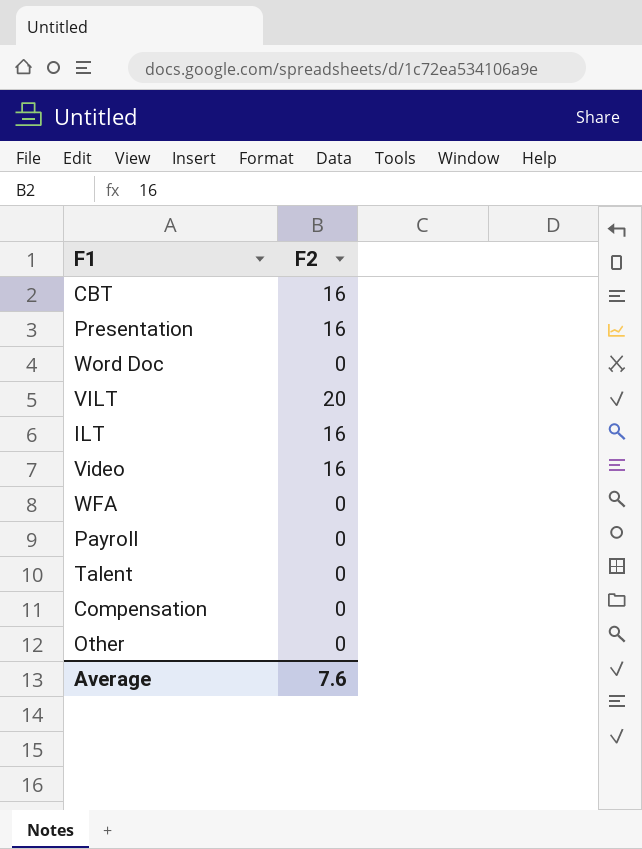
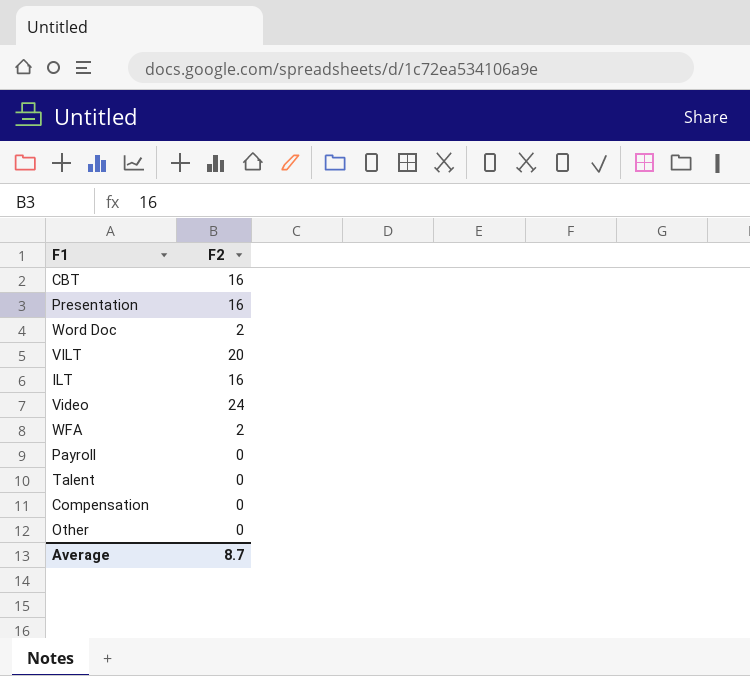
Word Doc | F2: 0 -> 2
Video | F2: 16 -> 24
WFA | F2: 0 -> 2
Average | F2: 7.6 -> 8.7

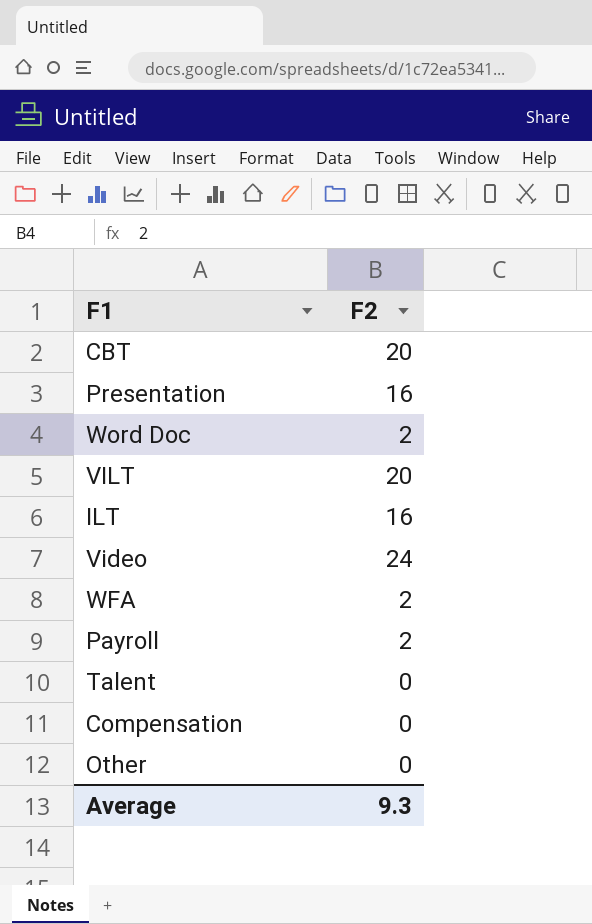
CBT | F2: 16 -> 20
Payroll | F2: 0 -> 2
Average | F2: 8.7 -> 9.3

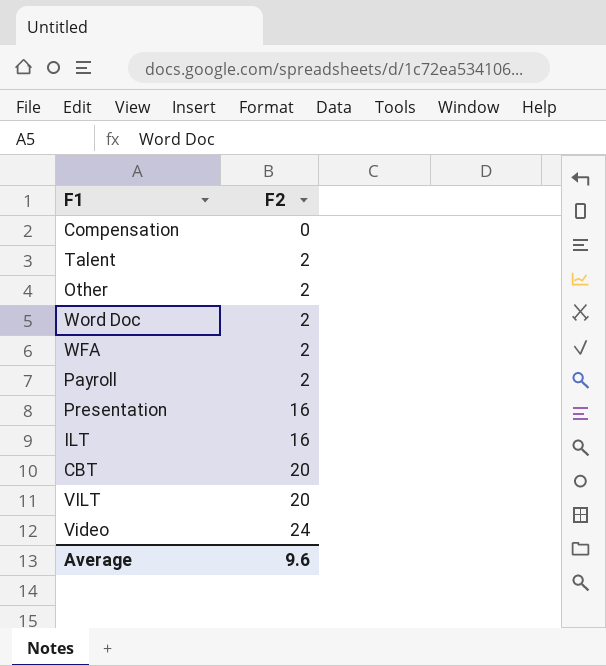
row order: none -> F2 ascending
Talent | F2: 0 -> 2
Other | F2: 0 -> 2
Average | F2: 9.3 -> 9.6

